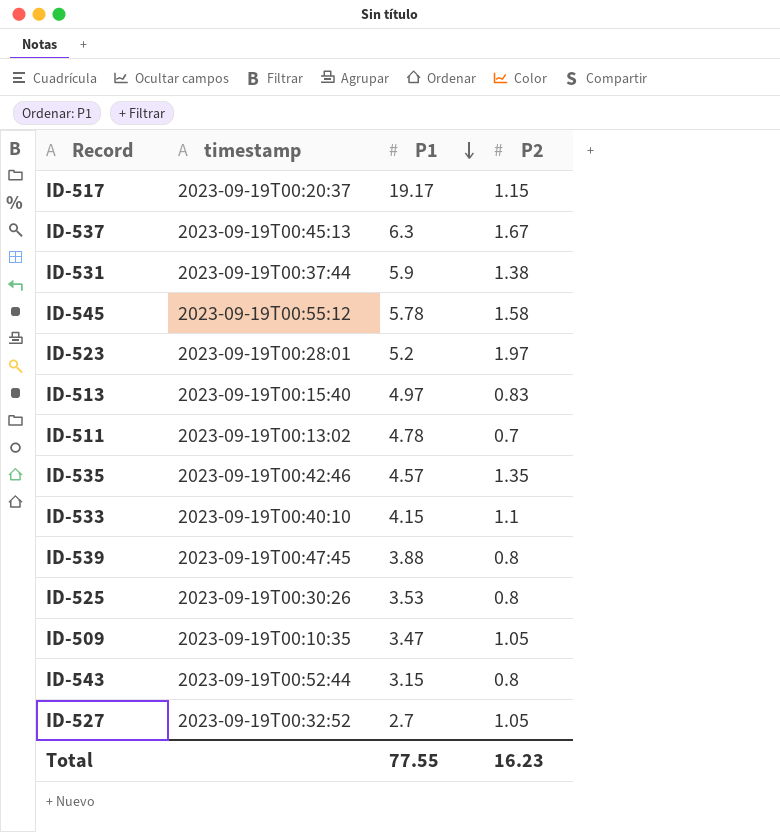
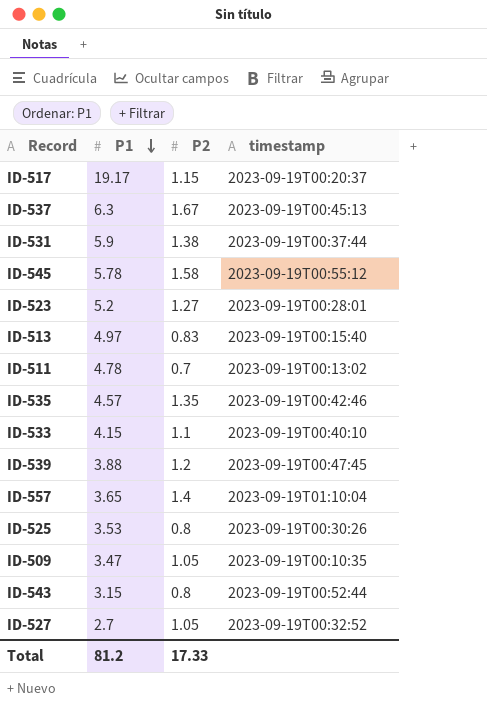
column timestamp | position: 2 -> 4
ID-523 | P2: 1.97 -> 1.27
ID-539 | P2: 0.8 -> 1.2
row ID-557: none -> 3.65 | 1.4 | 2023-09-19T01:10:04
Total | P1: 77.55 -> 81.2
Total | P2: 16.23 -> 17.33

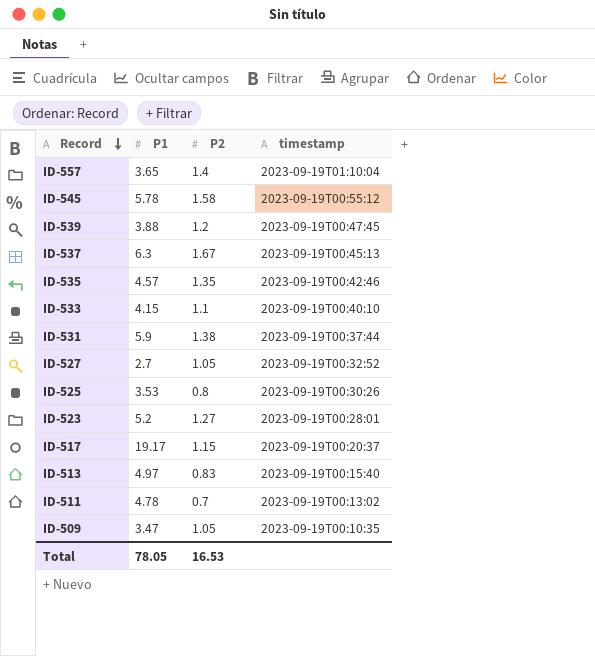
row order: P1 descending -> Record descending
row ID-543: 3.15 | 0.8 | 2023-09-19T00:52:44 -> none
Total | P1: 81.2 -> 78.05
Total | P2: 17.33 -> 16.53

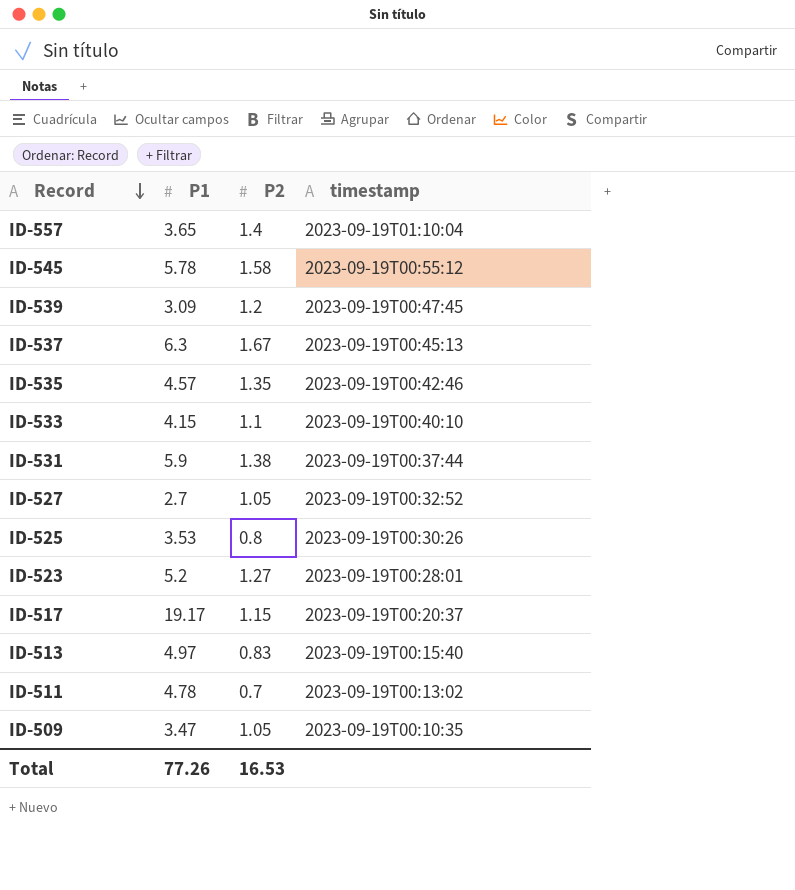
ID-539 | P1: 3.88 -> 3.09
Total | P1: 78.05 -> 77.26

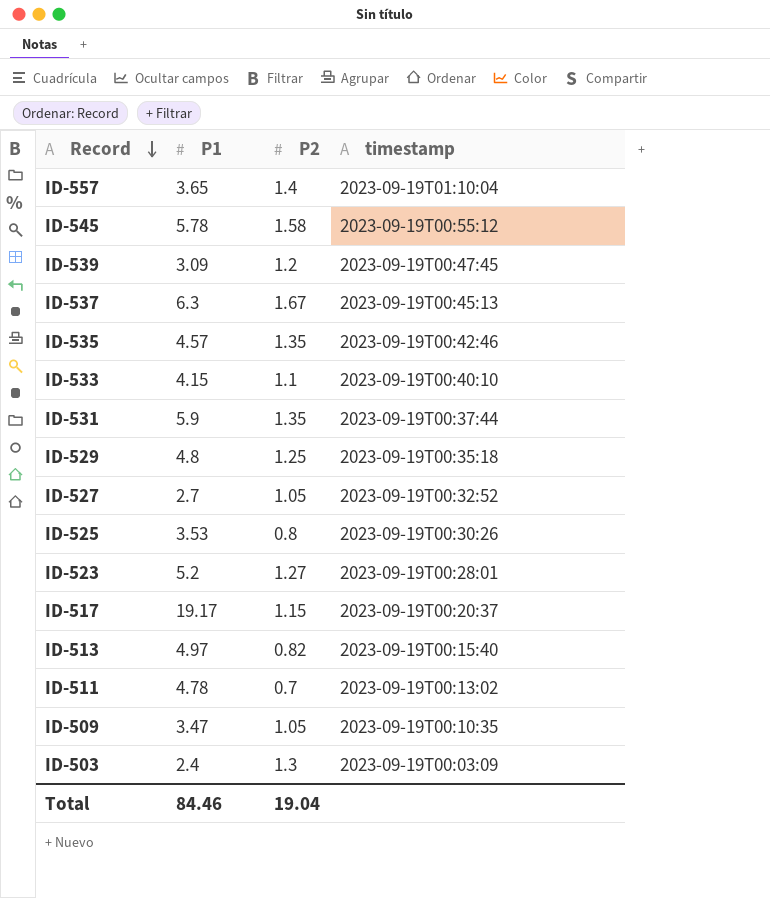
ID-531 | P2: 1.38 -> 1.35
row ID-529: none -> 4.8 | 1.25 | 2023-09-19T00:35:18
ID-513 | P2: 0.83 -> 0.82
row ID-503: none -> 2.4 | 1.3 | 2023-09-19T00:03:09
Total | P1: 77.26 -> 84.46
Total | P2: 16.53 -> 19.04

